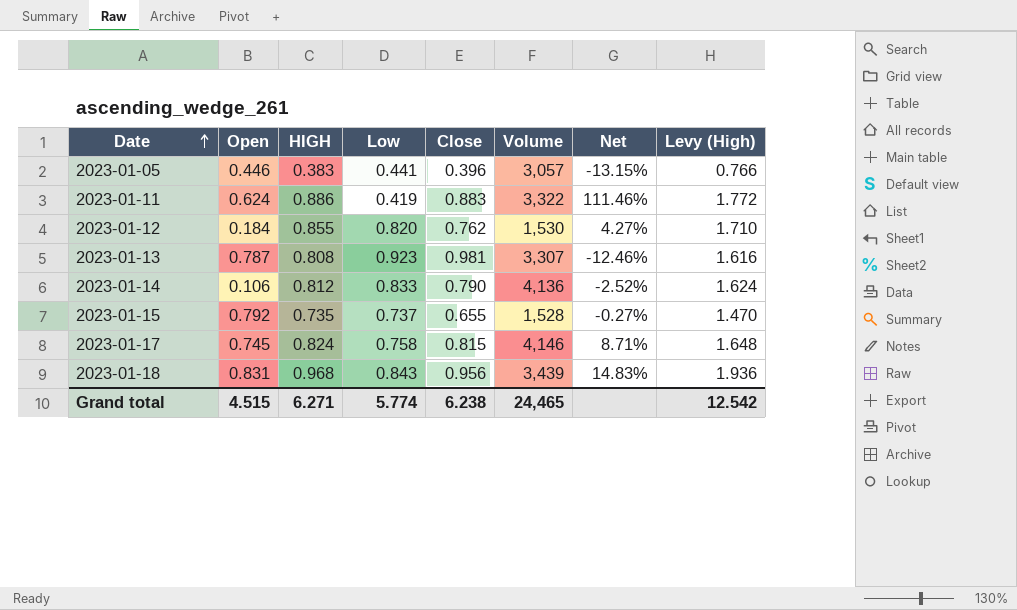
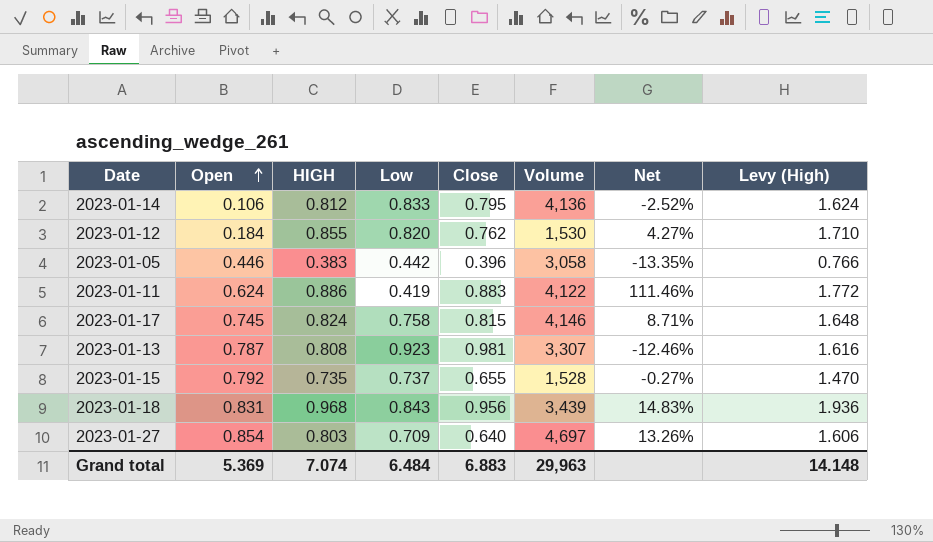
row order: Date ascending -> Open ascending
2023-01-14 | Close: 0.790 -> 0.795
2023-01-05 | Low: 0.441 -> 0.442
2023-01-05 | Volume: 3,057 -> 3,058
2023-01-05 | Net: -13.15% -> -13.35%
2023-01-11 | Volume: 3,322 -> 4,122
row 2023-01-27: none -> 0.854 | 0.803 | 0.709 | 0.640 | 4,697 | 13.26% | 1.606
Grand total | Open: 4.515 -> 5.369
Grand total | HIGH: 6.271 -> 7.074
Grand total | Low: 5.774 -> 6.484
Grand total | Close: 6.238 -> 6.883
Grand total | Volume: 24,465 -> 29,963
Grand total | Levy (High): 12.542 -> 14.148

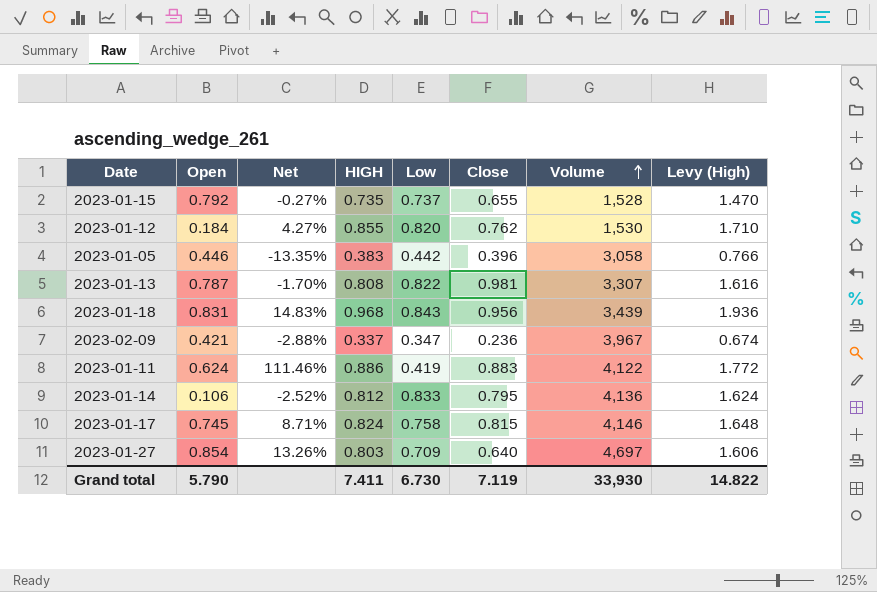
row order: Open ascending -> Volume ascending
column Net | position: 7 -> 3
2023-01-13 | Net: -12.46% -> -1.70%
2023-01-13 | Low: 0.923 -> 0.822
row 2023-02-09: none -> 0.421 | -2.88% | 0.337 | 0.347 | 0.236 | 3,967 | 0.674
Grand total | Open: 5.369 -> 5.790
Grand total | HIGH: 7.074 -> 7.411
Grand total | Low: 6.484 -> 6.730
Grand total | Close: 6.883 -> 7.119
Grand total | Volume: 29,963 -> 33,930
Grand total | Levy (High): 14.148 -> 14.822

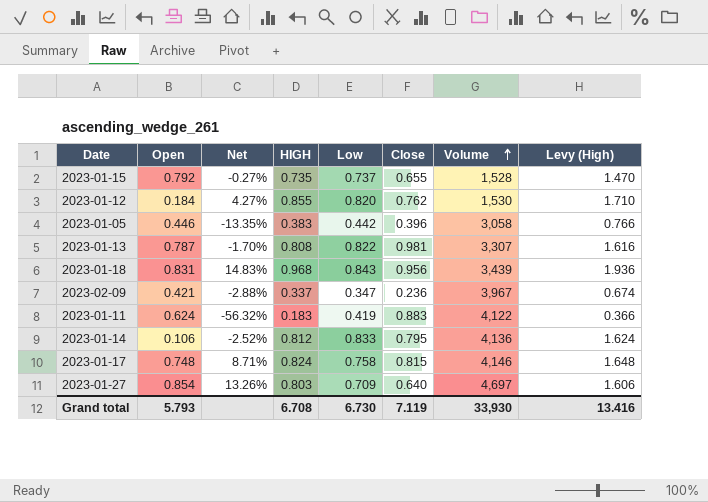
2023-01-11 | Net: 111.46% -> -56.32%
2023-01-11 | HIGH: 0.886 -> 0.183
2023-01-11 | Levy (High): 1.772 -> 0.366
2023-01-17 | Open: 0.745 -> 0.748
Grand total | Open: 5.790 -> 5.793
Grand total | HIGH: 7.411 -> 6.708
Grand total | Levy (High): 14.822 -> 13.416

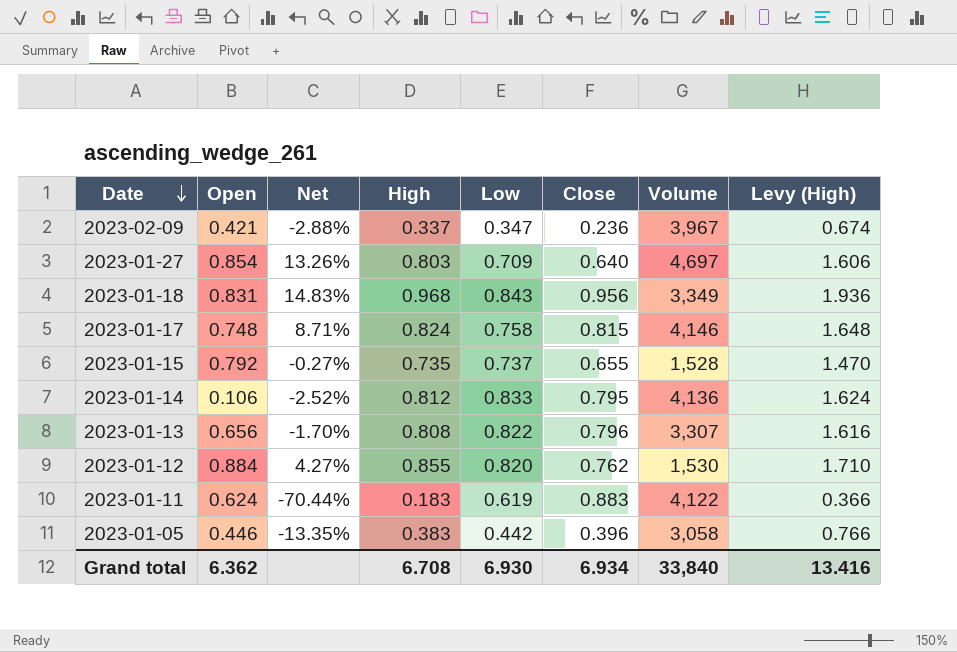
row order: Volume ascending -> Date descending
column name: HIGH -> High
2023-01-18 | Volume: 3,439 -> 3,349
2023-01-13 | Open: 0.787 -> 0.656
2023-01-13 | Close: 0.981 -> 0.796
2023-01-12 | Open: 0.184 -> 0.884
2023-01-11 | Net: -56.32% -> -70.44%
2023-01-11 | Low: 0.419 -> 0.619
Grand total | Open: 5.793 -> 6.362
Grand total | Low: 6.730 -> 6.930
Grand total | Close: 7.119 -> 6.934
Grand total | Volume: 33,930 -> 33,840

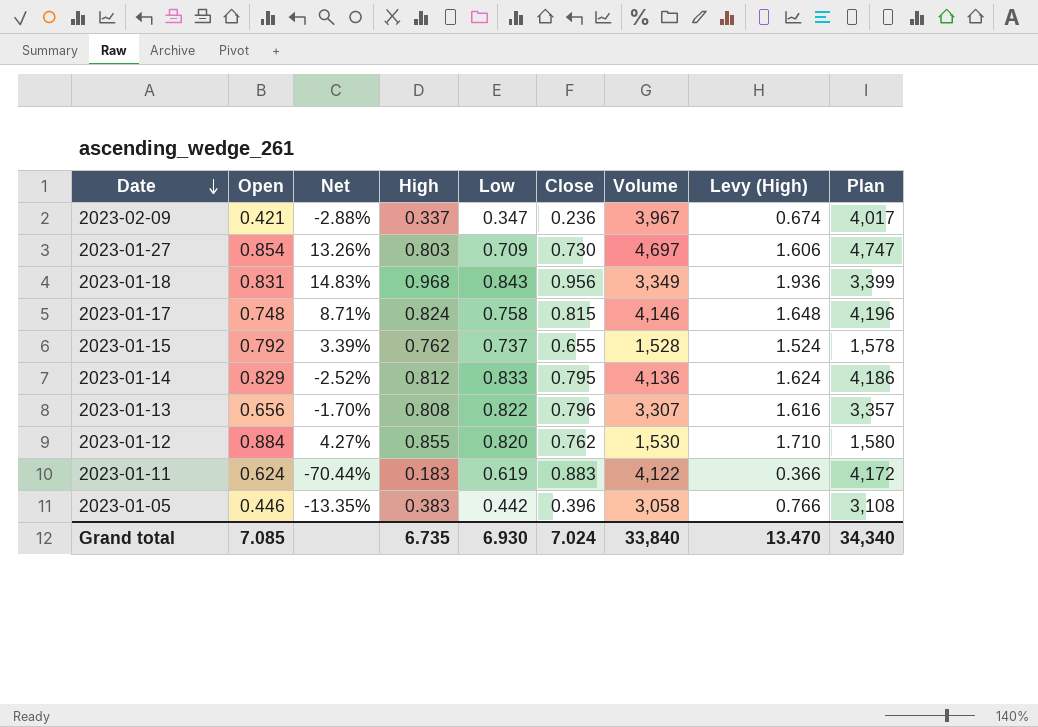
column Plan | formula: none -> [Volume] + 50
2023-01-27 | Close: 0.640 -> 0.730
2023-01-15 | Net: -0.27% -> 3.39%
2023-01-15 | High: 0.735 -> 0.762
2023-01-15 | Levy (High): 1.470 -> 1.524
2023-01-14 | Open: 0.106 -> 0.829
Grand total | Open: 6.362 -> 7.085
Grand total | High: 6.708 -> 6.735
Grand total | Close: 6.934 -> 7.024
Grand total | Levy (High): 13.416 -> 13.470

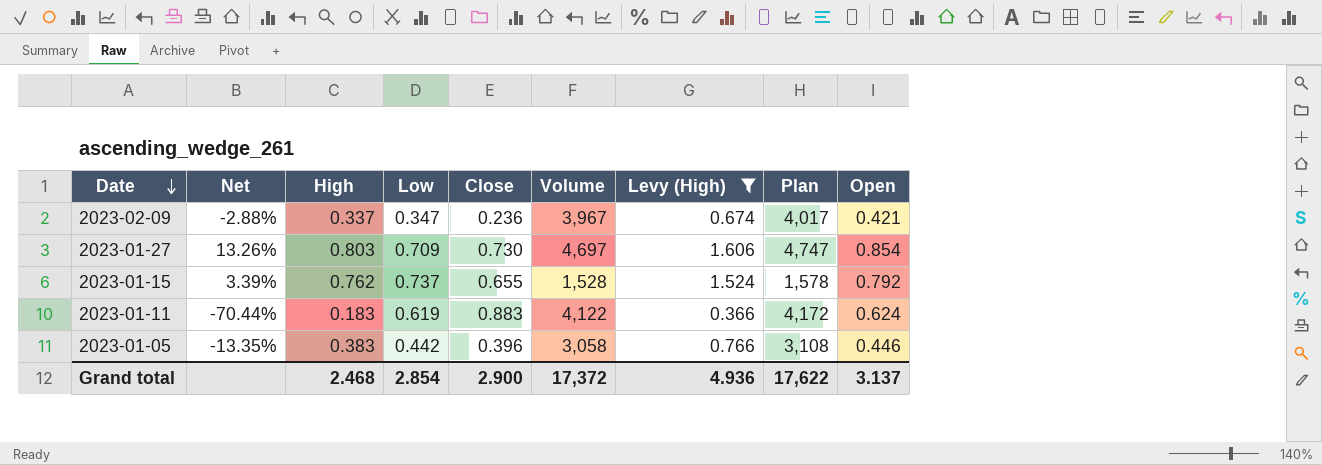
filter: none -> Levy (High) <= 1.606
column Open | position: 2 -> 9
Grand total | High: 6.735 -> 2.468
Grand total | Low: 6.930 -> 2.854
Grand total | Close: 7.024 -> 2.900
Grand total | Volume: 33,840 -> 17,372
Grand total | Levy (High): 13.470 -> 4.936
Grand total | Plan: 34,340 -> 17,622
Grand total | Open: 7.085 -> 3.137

